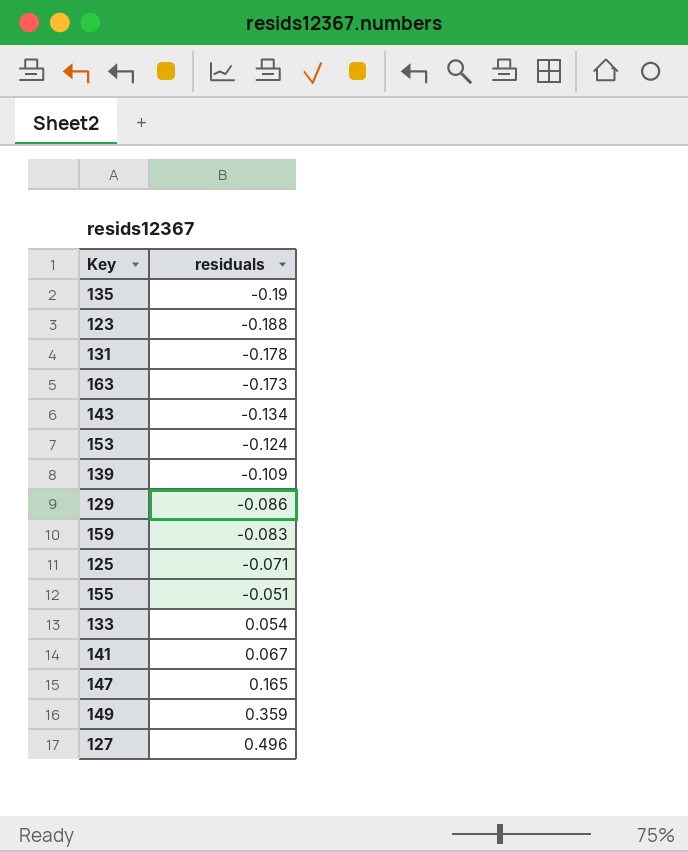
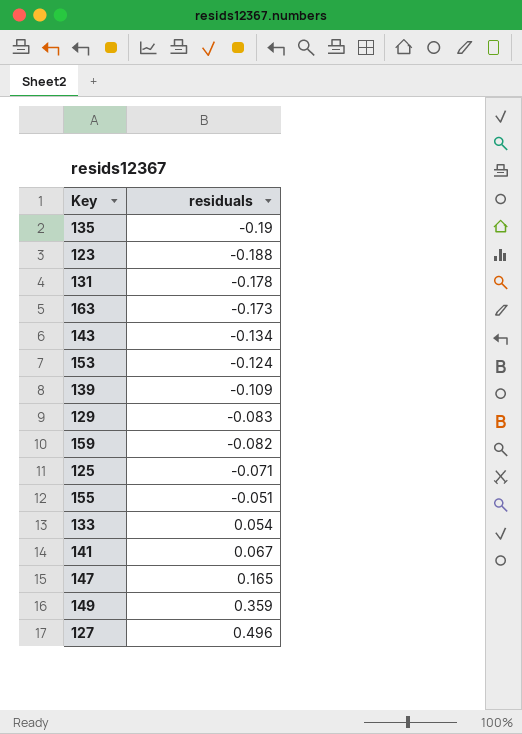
129 | residuals: -0.086 -> -0.083
159 | residuals: -0.083 -> -0.082

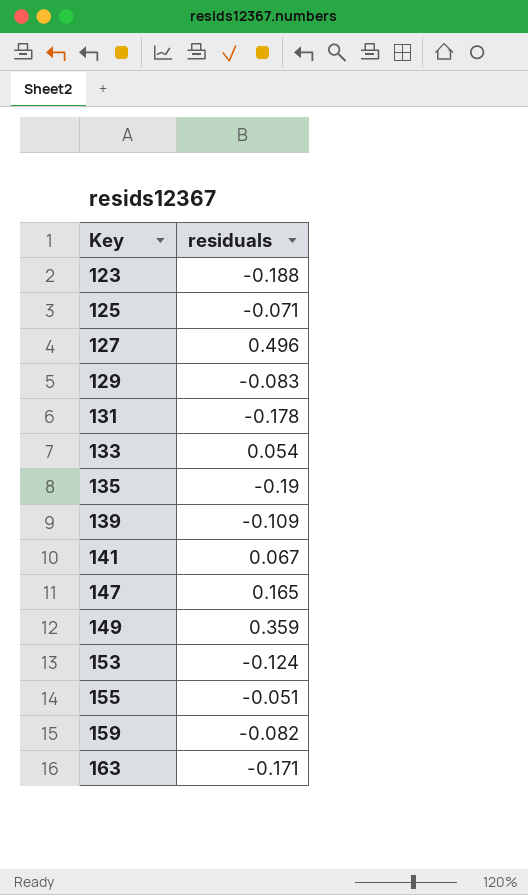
row order: residuals ascending -> Key ascending
row 143: -0.134 -> none
163 | residuals: -0.173 -> -0.171

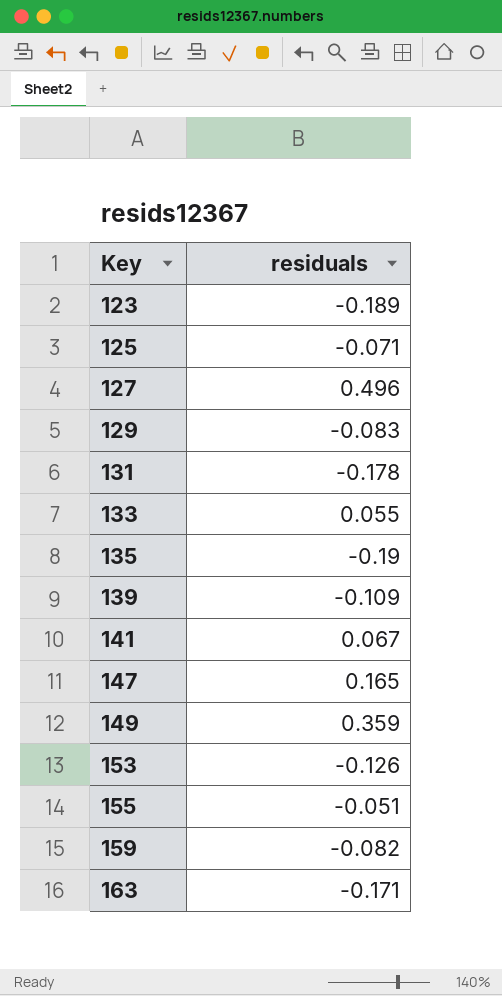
123 | residuals: -0.188 -> -0.189
133 | residuals: 0.054 -> 0.055
153 | residuals: -0.124 -> -0.126

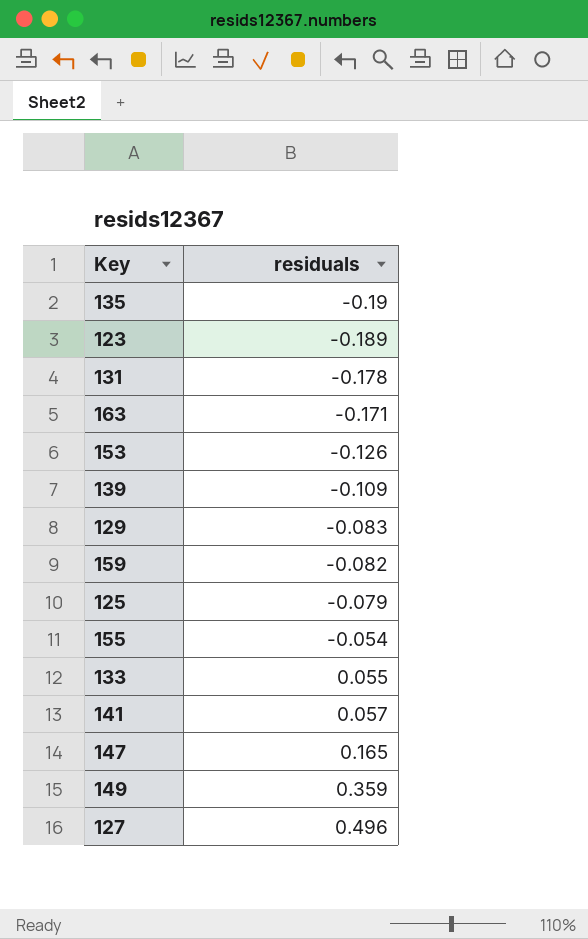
row order: Key ascending -> residuals ascending
125 | residuals: -0.071 -> -0.079
155 | residuals: -0.051 -> -0.054
141 | residuals: 0.067 -> 0.057

